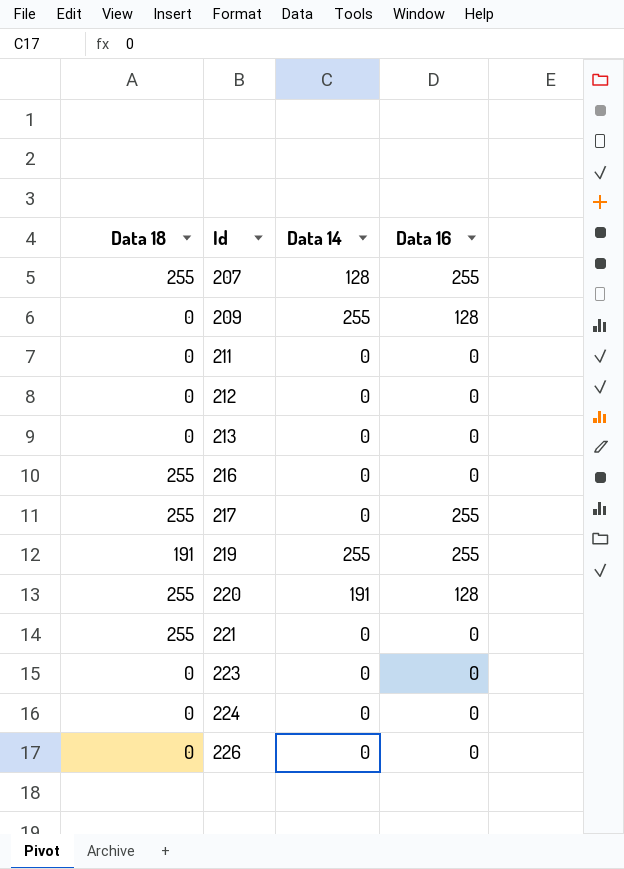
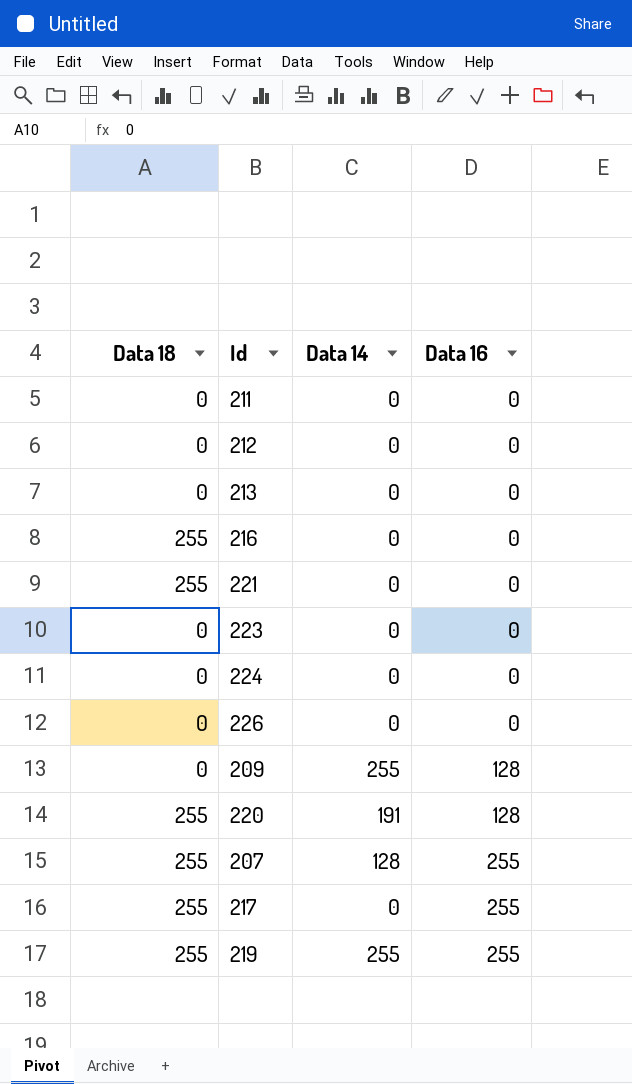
row order: Id ascending -> Data 16 ascending
219 | Data 18: 191 -> 255

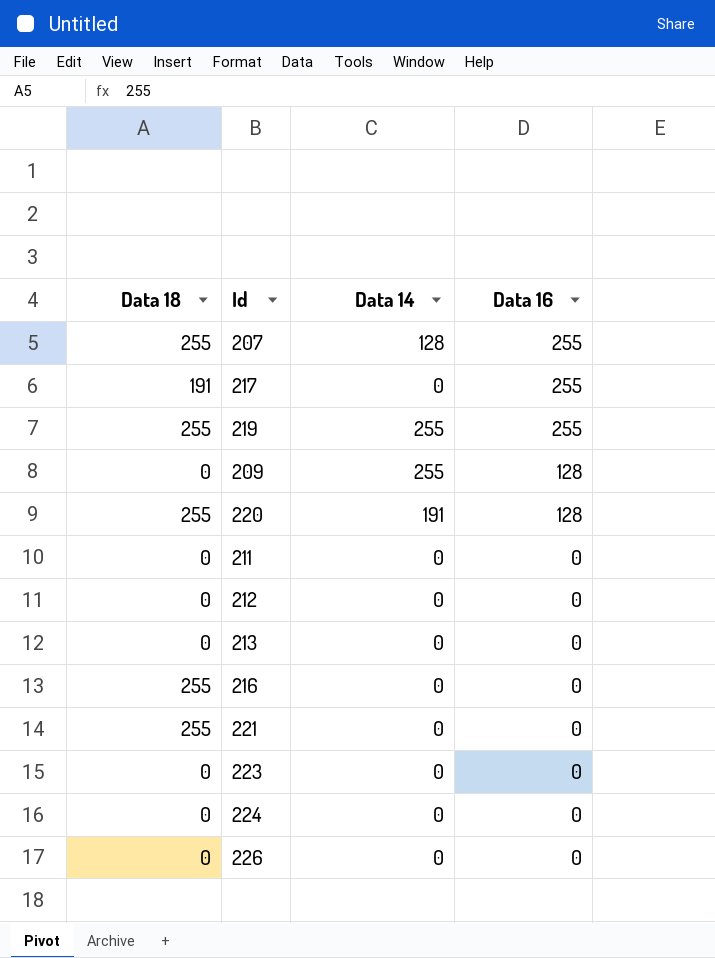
row order: Data 16 ascending -> Data 16 descending
217 | Data 18: 255 -> 191

